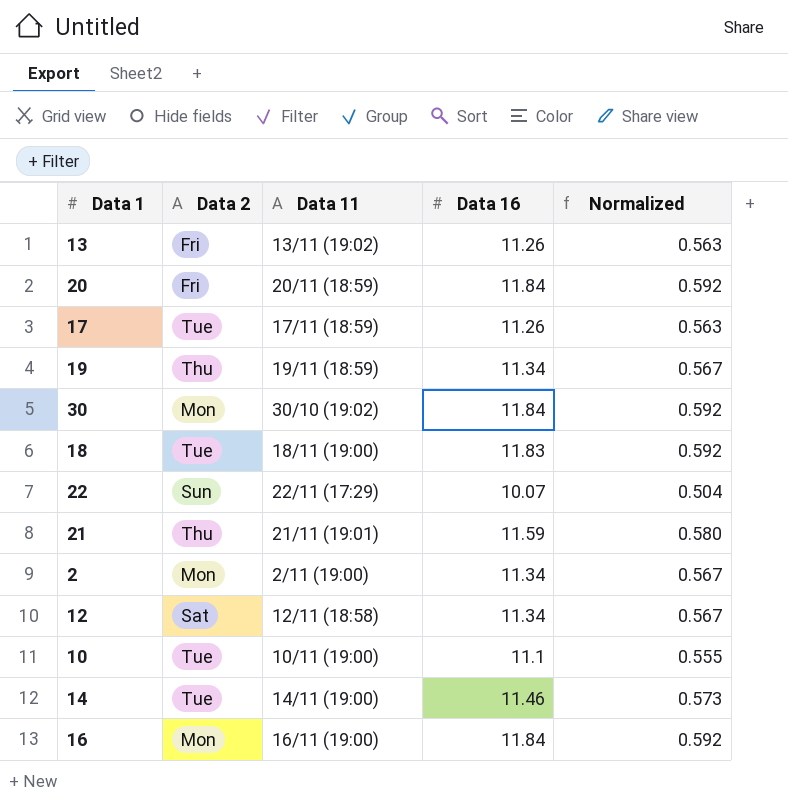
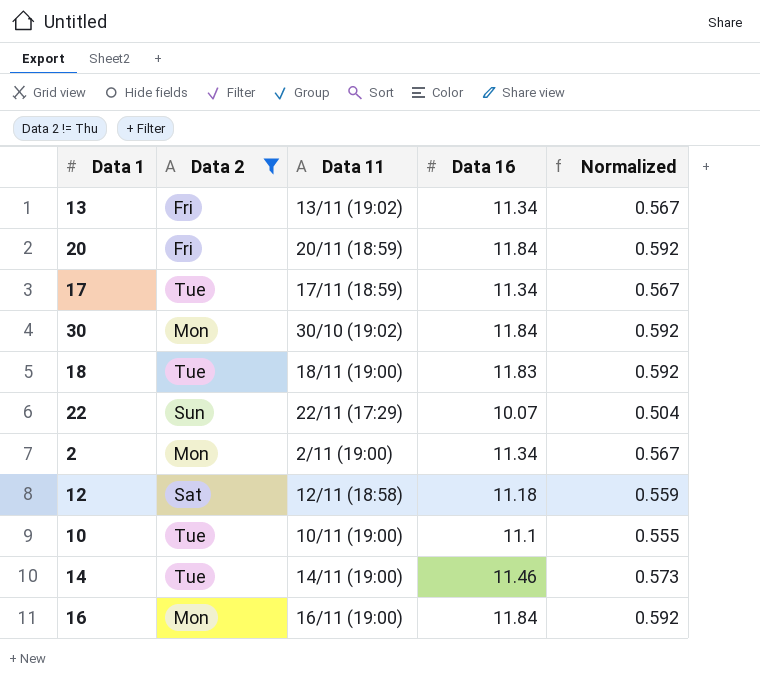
filter: none -> Data 2 != Thu
13 | Data 16: 11.26 -> 11.34
13 | Normalized: 0.563 -> 0.567
17 | Data 16: 11.26 -> 11.34
17 | Normalized: 0.563 -> 0.567
12 | Data 16: 11.34 -> 11.18
12 | Normalized: 0.567 -> 0.559

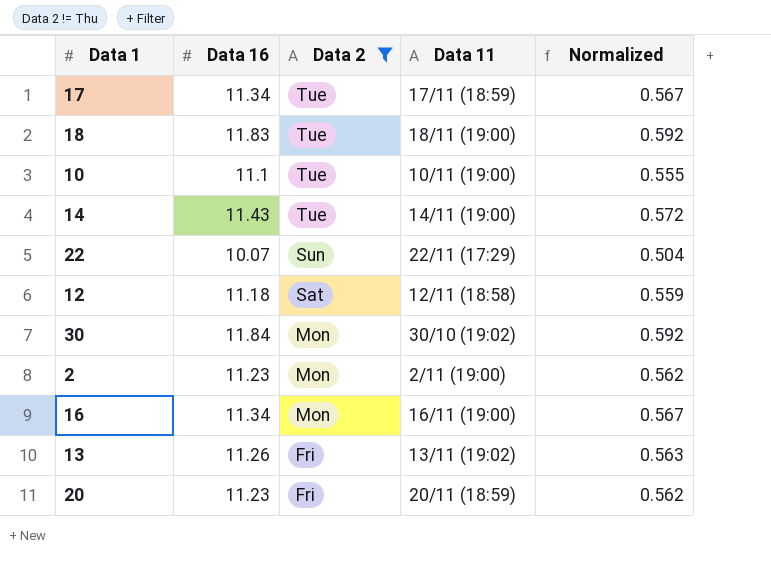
row order: none -> Data 2 descending
column Data 16 | position: 4 -> 2
14 | Data 16: 11.46 -> 11.43
14 | Normalized: 0.573 -> 0.572
2 | Data 16: 11.34 -> 11.23
2 | Normalized: 0.567 -> 0.562
16 | Data 16: 11.84 -> 11.34
16 | Normalized: 0.592 -> 0.567
13 | Data 16: 11.34 -> 11.26
13 | Normalized: 0.567 -> 0.563
20 | Data 16: 11.84 -> 11.23
20 | Normalized: 0.592 -> 0.562

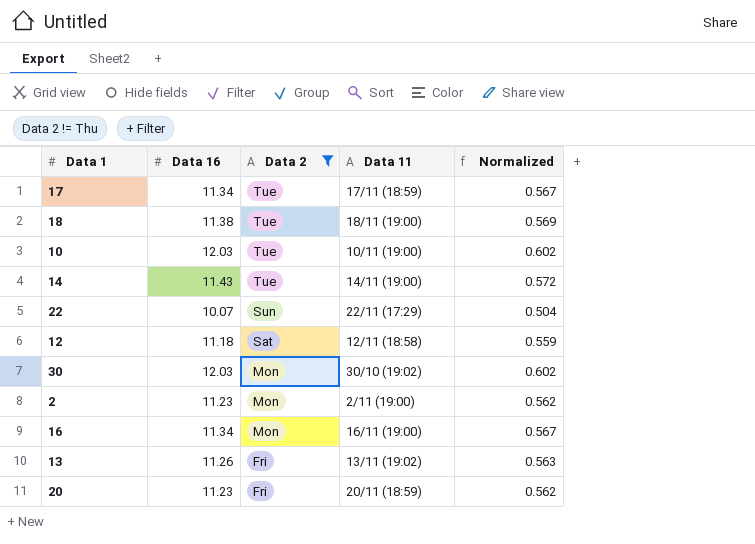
18 | Data 16: 11.83 -> 11.38
18 | Normalized: 0.592 -> 0.569
10 | Data 16: 11.1 -> 12.03
10 | Normalized: 0.555 -> 0.602
30 | Data 16: 11.84 -> 12.03
30 | Normalized: 0.592 -> 0.602

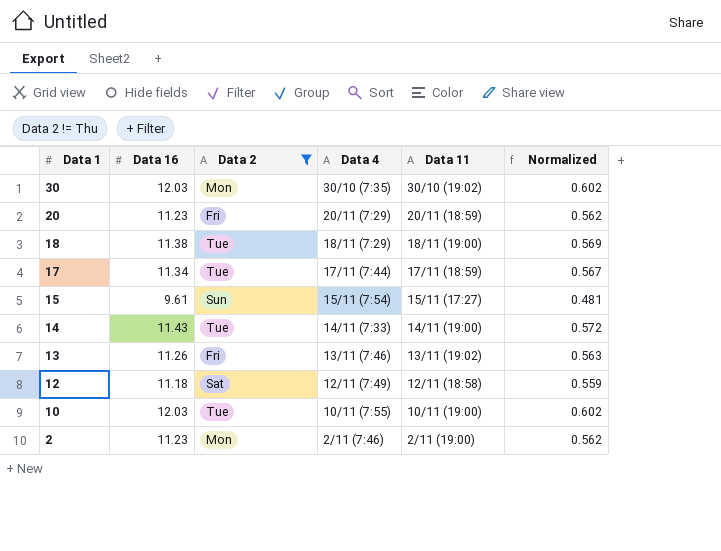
row order: Data 2 descending -> Data 1 descending
column Data 4 | position: none -> 4
row 22: 10.07 | Sun | 22/11 (17:29) | 0.504 -> none
row 16: 11.34 | Mon | 16/11 (19:00) | 0.567 -> none
row 15: none -> 9.61 | Sun | 15/11 (7:54) | 15/11 (17:27) | 0.481

